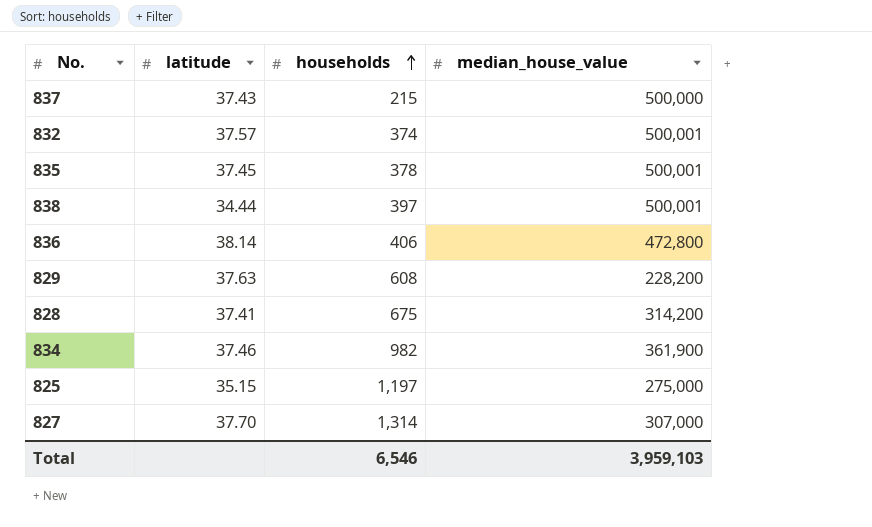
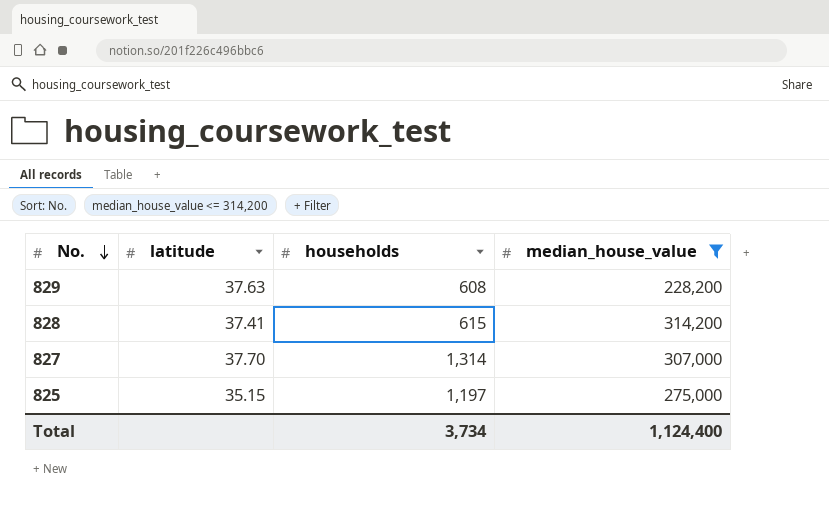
filter: none -> median_house_value <= 314,200
row order: households ascending -> No. descending
828 | households: 675 -> 615
Total | households: 6,546 -> 3,734
Total | median_house_value: 3,959,103 -> 1,124,400

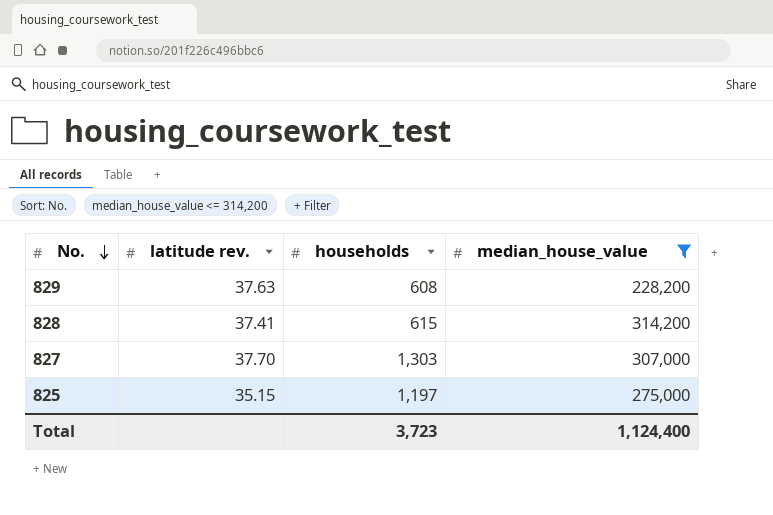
column name: latitude -> latitude rev.
827 | households: 1,314 -> 1,303
Total | households: 3,734 -> 3,723

